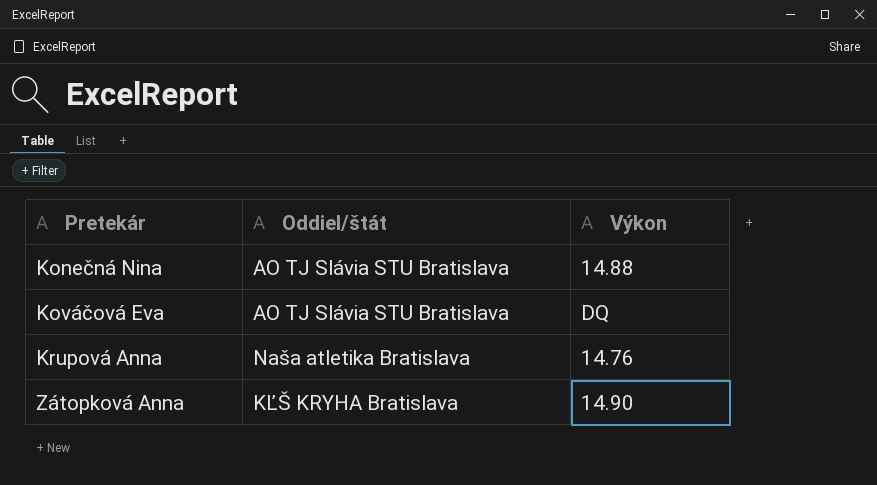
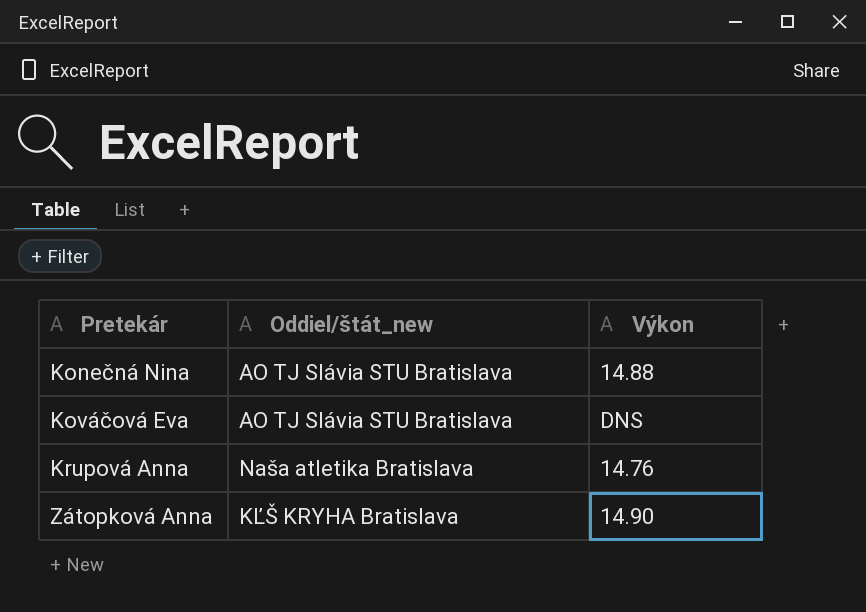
column name: Oddiel/štát -> Oddiel/štát_new
Kováčová Eva | Výkon: DQ -> DNS

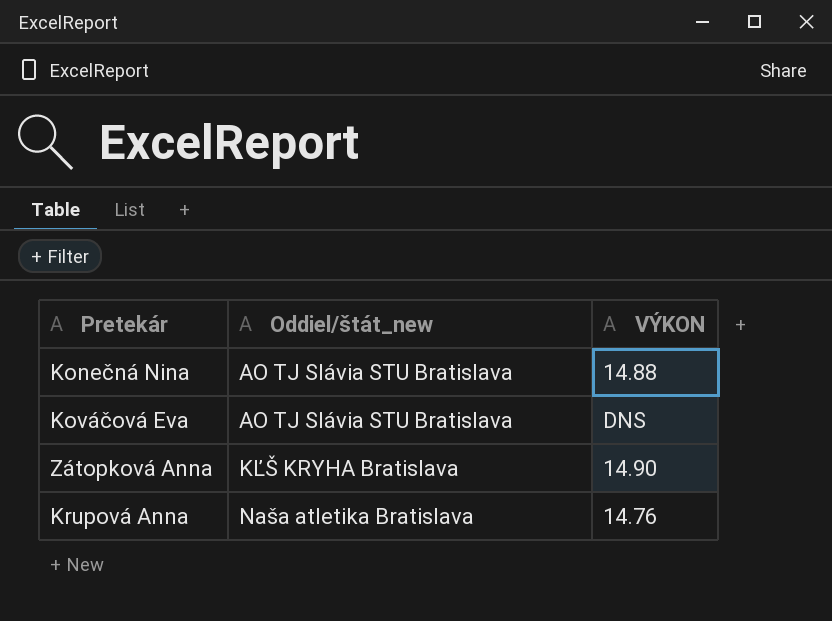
row order: Pretekár ascending -> Oddiel/štát_new ascending
column name: Výkon -> VÝKON

